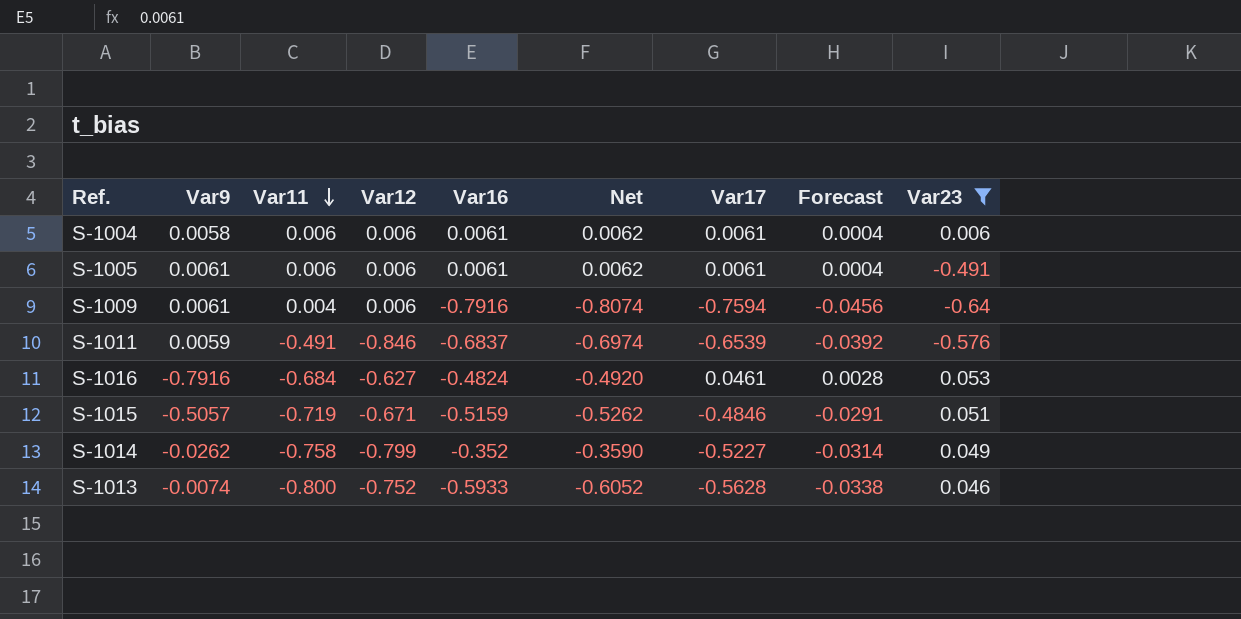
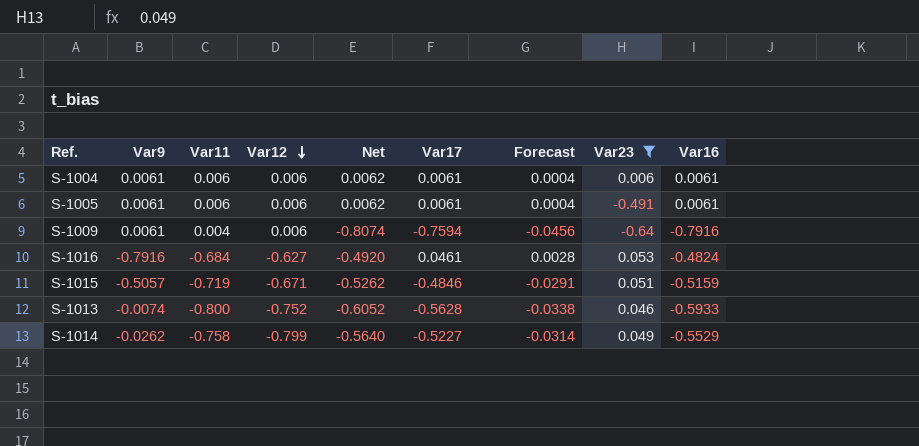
row order: Var11 descending -> Var12 descending
column Var16 | position: 5 -> 9
row S-1011: 0.0059 | -0.491 | -0.846 | -0.6837 | -0.6974 | -0.6539 | -0.0392 | -0.576 -> none
S-1004 | Var9: 0.0058 -> 0.0061
S-1014 | Net: -0.3590 -> -0.5640
S-1014 | Var16: -0.352 -> -0.5529

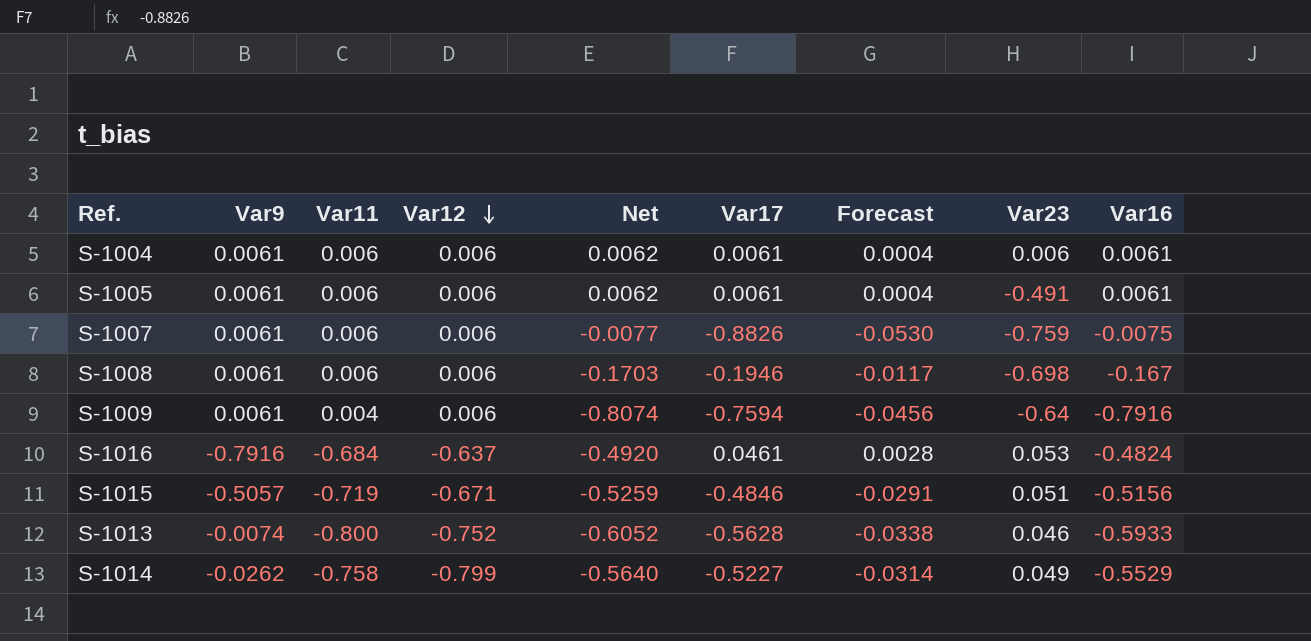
filter: Var23 >= -0.64 -> none
S-1016 | Var12: -0.627 -> -0.637
S-1015 | Net: -0.5262 -> -0.5259
S-1015 | Var16: -0.5159 -> -0.5156

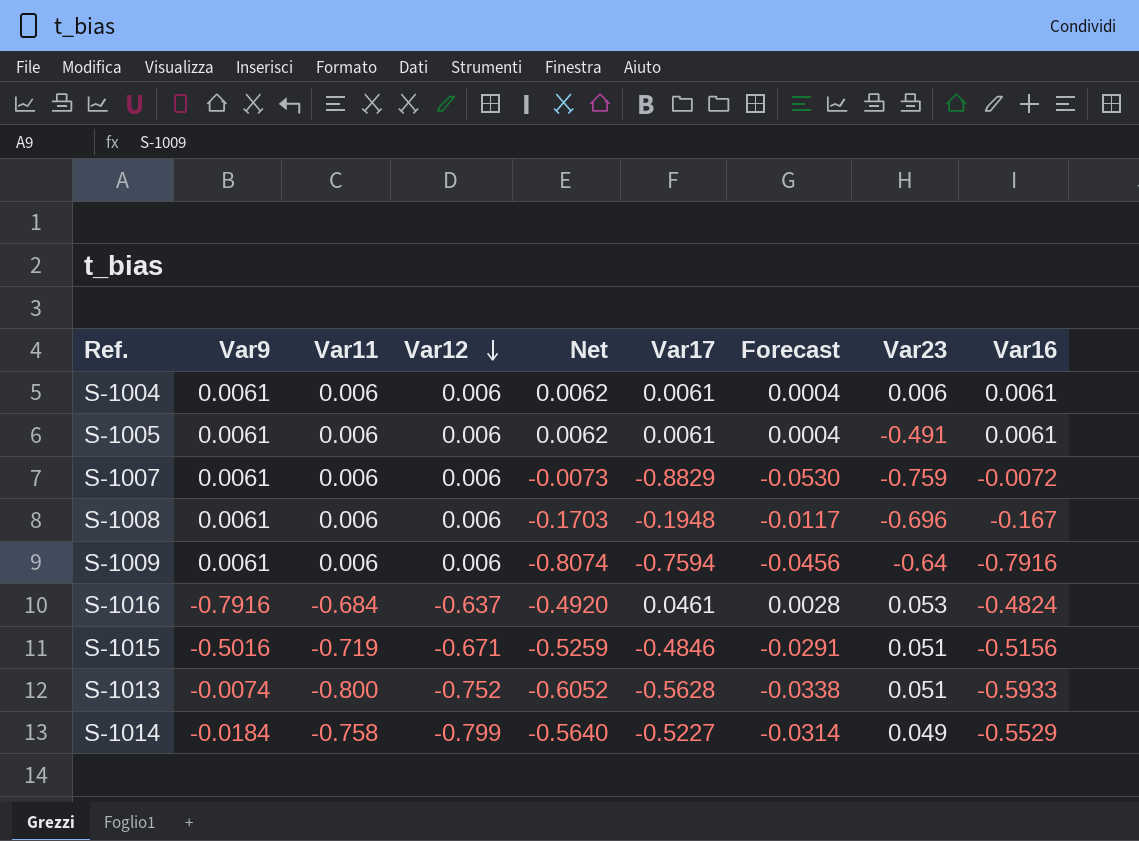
S-1007 | Net: -0.0077 -> -0.0073
S-1007 | Var17: -0.8826 -> -0.8829
S-1007 | Var16: -0.0075 -> -0.0072
S-1008 | Var17: -0.1946 -> -0.1948
S-1008 | Var23: -0.698 -> -0.696
S-1009 | Var11: 0.004 -> 0.006
S-1015 | Var9: -0.5057 -> -0.5016
S-1013 | Var23: 0.046 -> 0.051
S-1014 | Var9: -0.0262 -> -0.0184

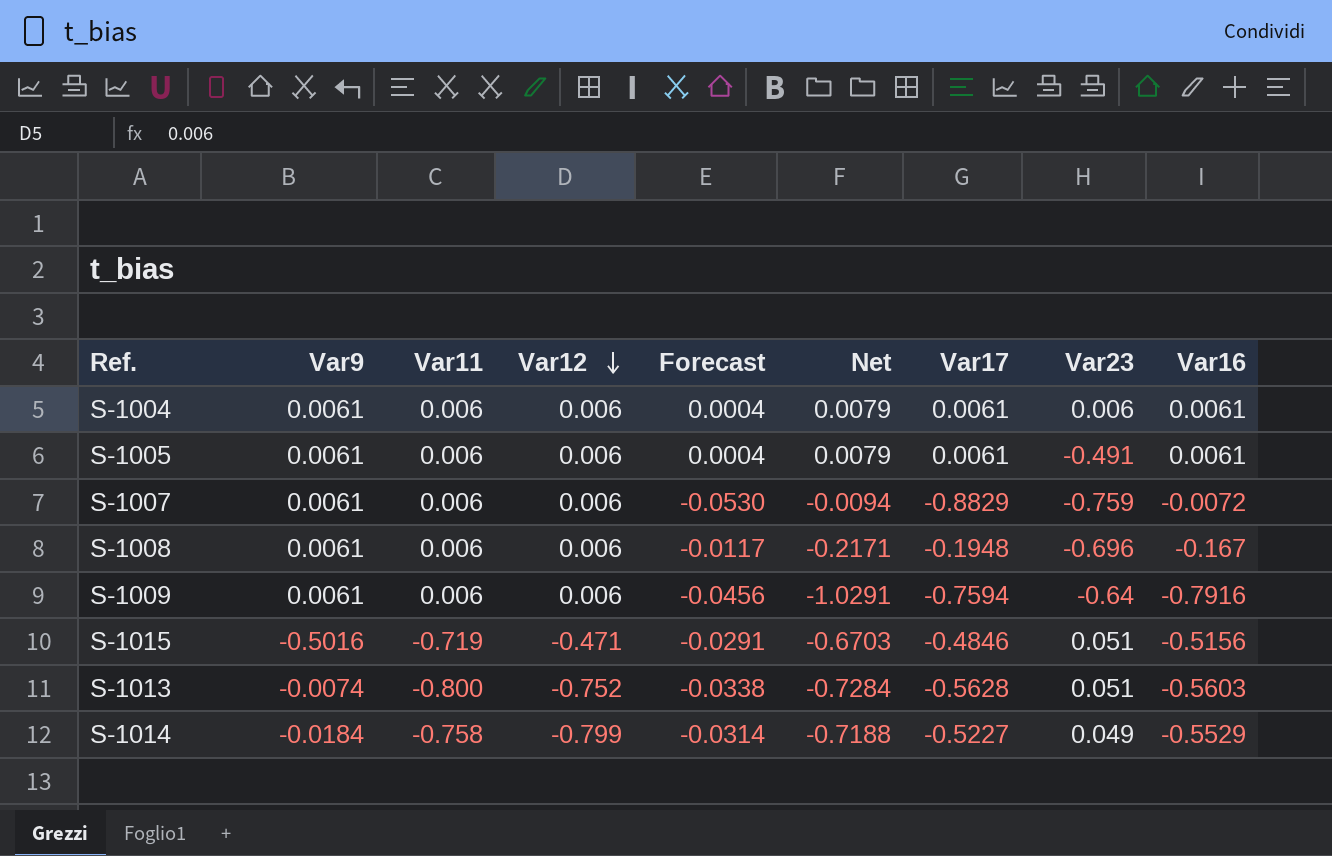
column Forecast | position: 7 -> 5
column Net | formula: [Var16] * 1.02 -> [Var16] * 1.3
row S-1016: -0.7916 | -0.684 | -0.637 | -0.4920 | 0.0461 | 0.0028 | 0.053 | -0.4824 -> none
S-1015 | Var12: -0.671 -> -0.471
S-1013 | Var16: -0.5933 -> -0.5603

